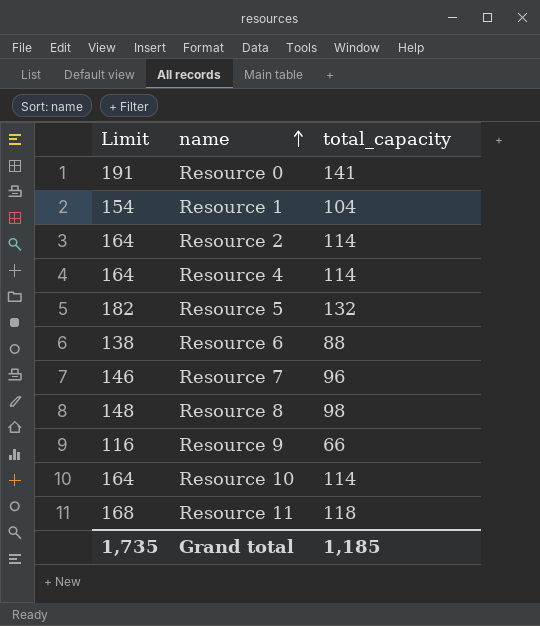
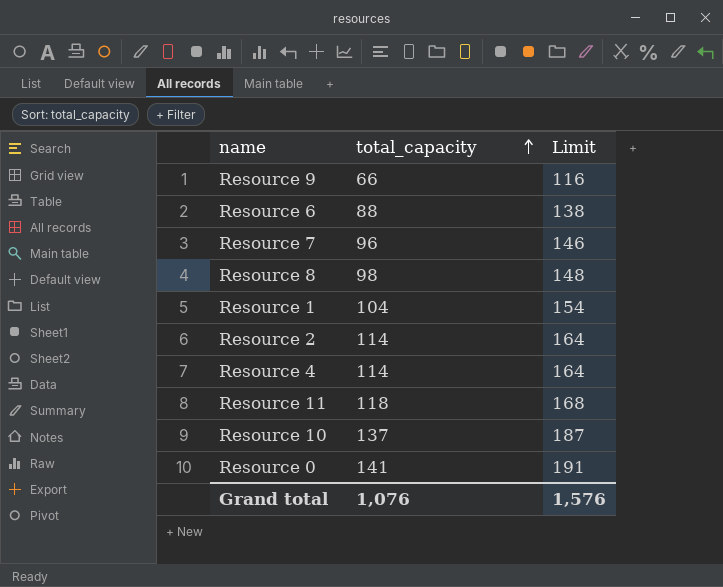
row order: name ascending -> total_capacity ascending
column Limit | position: 1 -> 3
row Resource 5: 182 | 132 -> none
Resource 10 | total_capacity: 114 -> 137
Resource 10 | Limit: 164 -> 187
Grand total | total_capacity: 1,185 -> 1,076
Grand total | Limit: 1,735 -> 1,576

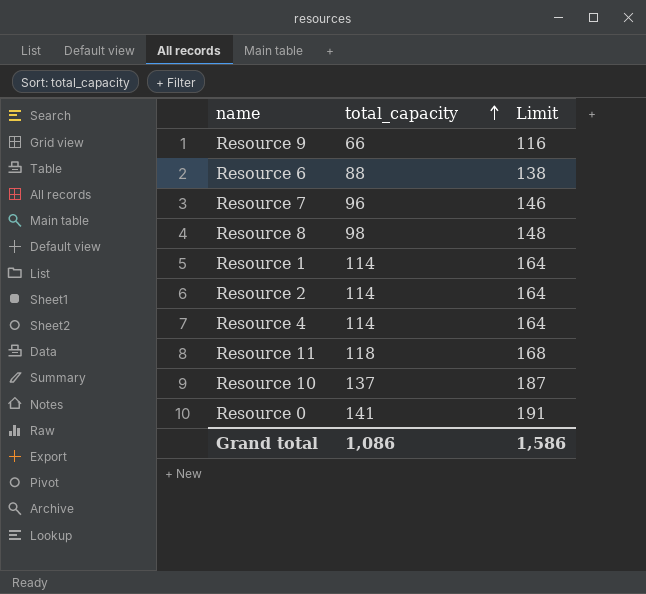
Resource 1 | total_capacity: 104 -> 114
Resource 1 | Limit: 154 -> 164
Grand total | total_capacity: 1,076 -> 1,086
Grand total | Limit: 1,576 -> 1,586

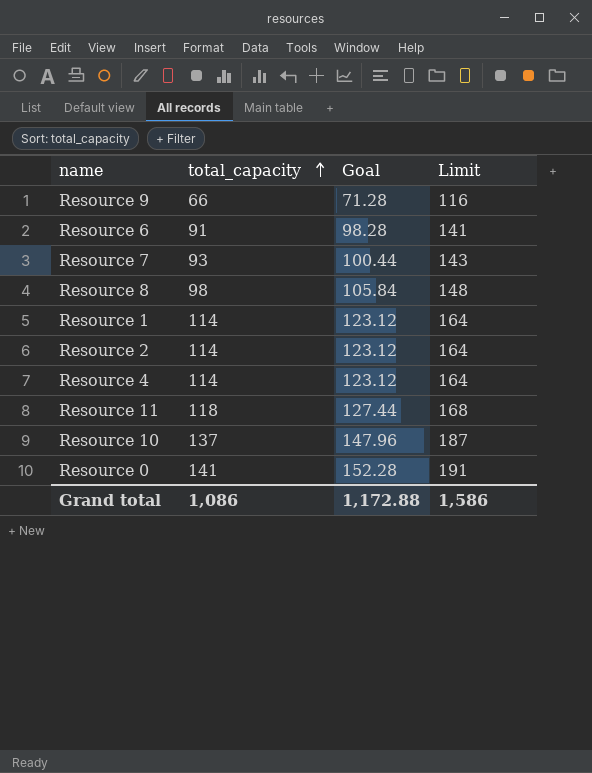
column Goal | formula: none -> [total_capacity] * 1.08
Resource 6 | total_capacity: 88 -> 91
Resource 6 | Limit: 138 -> 141
Resource 7 | total_capacity: 96 -> 93
Resource 7 | Limit: 146 -> 143

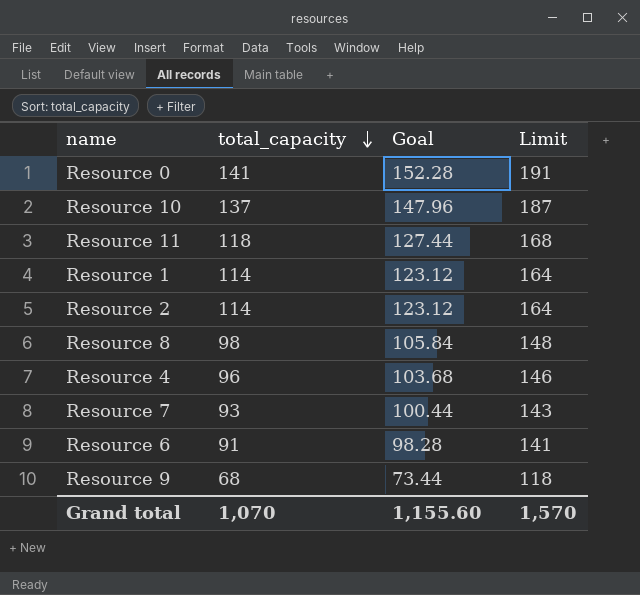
row order: total_capacity ascending -> total_capacity descending
Resource 4 | total_capacity: 114 -> 96
Resource 4 | Goal: 123.12 -> 103.68
Resource 4 | Limit: 164 -> 146
Resource 9 | total_capacity: 66 -> 68
Resource 9 | Goal: 71.28 -> 73.44
Resource 9 | Limit: 116 -> 118
Grand total | total_capacity: 1,086 -> 1,070
Grand total | Goal: 1,172.88 -> 1,155.60
Grand total | Limit: 1,586 -> 1,570

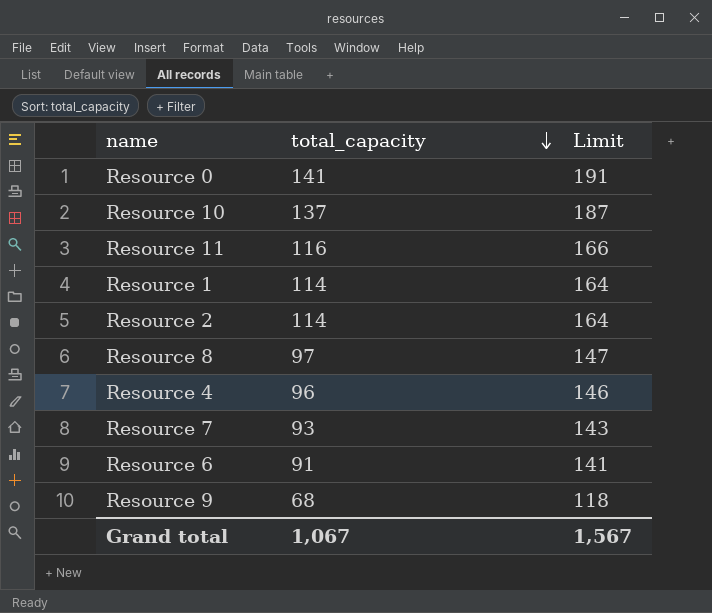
column Goal | formula: [total_capacity] * 1.08 -> none
Resource 11 | total_capacity: 118 -> 116
Resource 11 | Limit: 168 -> 166
Resource 8 | total_capacity: 98 -> 97
Resource 8 | Limit: 148 -> 147
Grand total | total_capacity: 1,070 -> 1,067
Grand total | Limit: 1,570 -> 1,567

